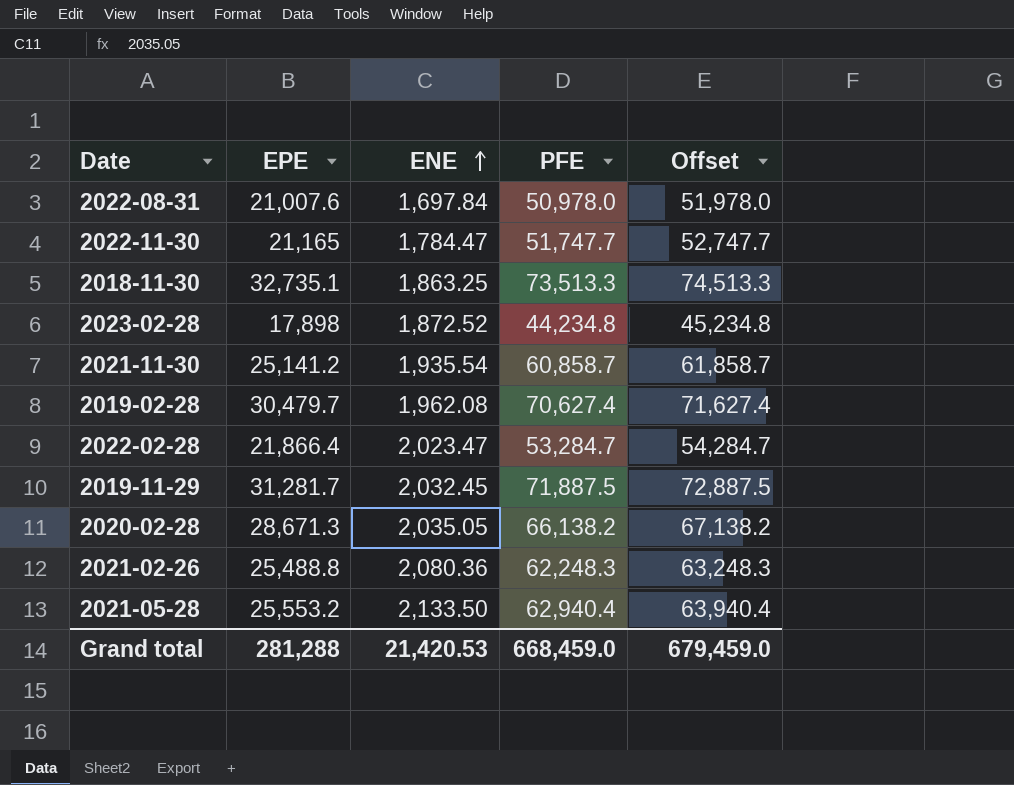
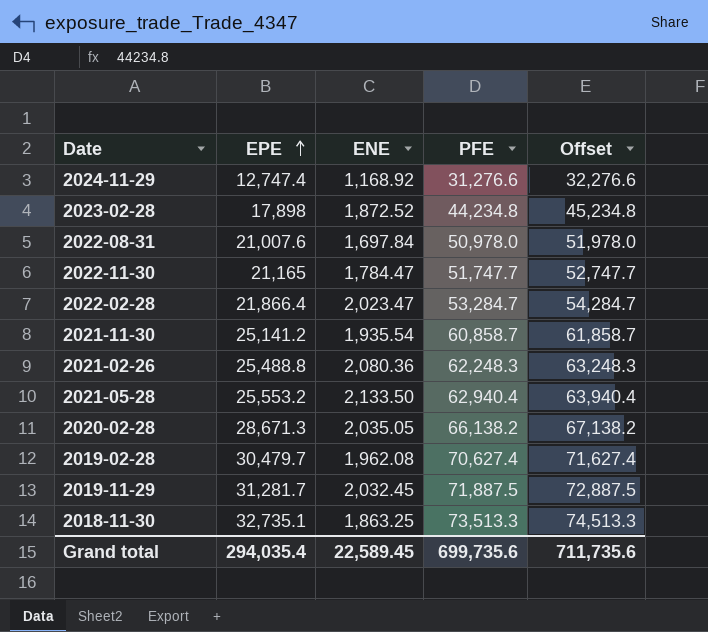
row order: ENE ascending -> EPE ascending
row 2024-11-29: none -> 12,747.4 | 1,168.92 | 31,276.6 | 32,276.6
Grand total | EPE: 281,288 -> 294,035.4
Grand total | ENE: 21,420.53 -> 22,589.45
Grand total | PFE: 668,459.0 -> 699,735.6
Grand total | Offset: 679,459.0 -> 711,735.6

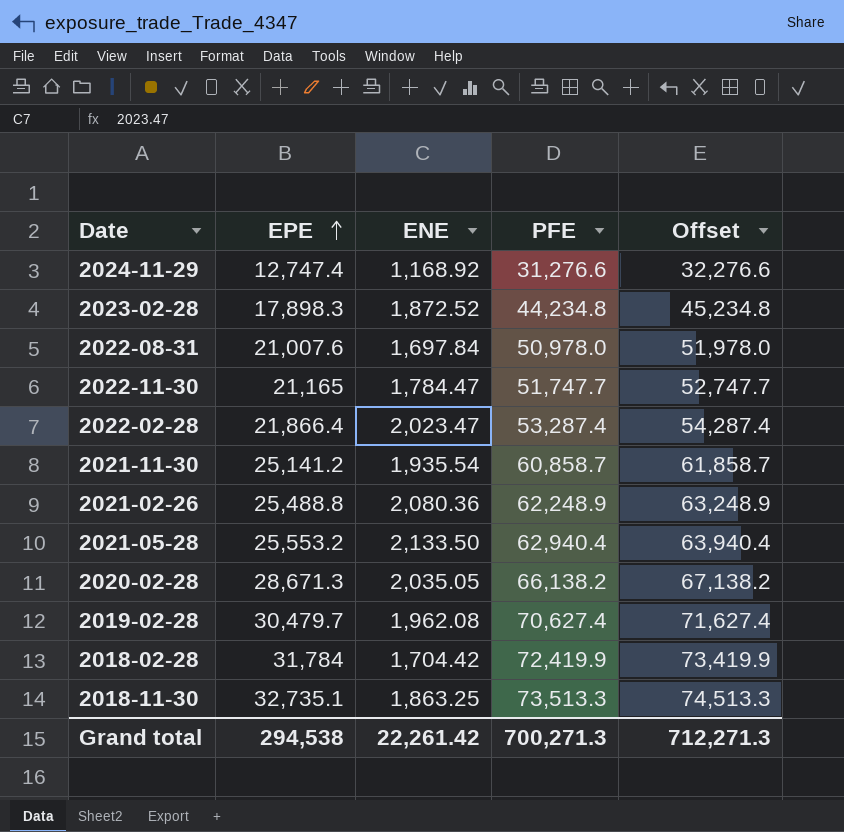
row 2019-11-29: 31,281.7 | 2,032.45 | 71,887.5 | 72,887.5 -> none
2023-02-28 | EPE: 17,898 -> 17,898.3
2022-02-28 | PFE: 53,284.7 -> 53,287.4
2022-02-28 | Offset: 54,284.7 -> 54,287.4
2021-02-26 | PFE: 62,248.3 -> 62,248.9
2021-02-26 | Offset: 63,248.3 -> 63,248.9
row 2018-02-28: none -> 31,784 | 1,704.42 | 72,419.9 | 73,419.9
Grand total | EPE: 294,035.4 -> 294,538
Grand total | ENE: 22,589.45 -> 22,261.42
Grand total | PFE: 699,735.6 -> 700,271.3
Grand total | Offset: 711,735.6 -> 712,271.3

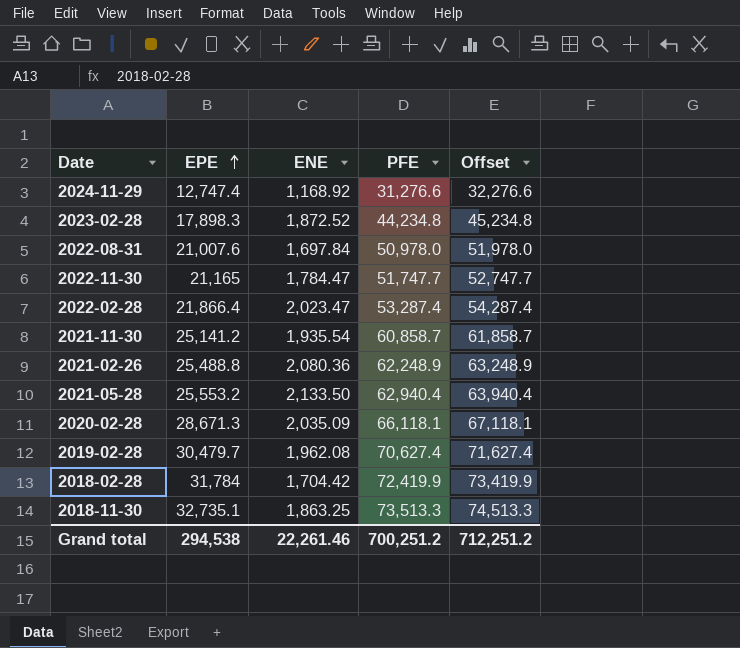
2020-02-28 | ENE: 2,035.05 -> 2,035.09
2020-02-28 | PFE: 66,138.2 -> 66,118.1
2020-02-28 | Offset: 67,138.2 -> 67,118.1
Grand total | ENE: 22,261.42 -> 22,261.46
Grand total | PFE: 700,271.3 -> 700,251.2
Grand total | Offset: 712,271.3 -> 712,251.2

